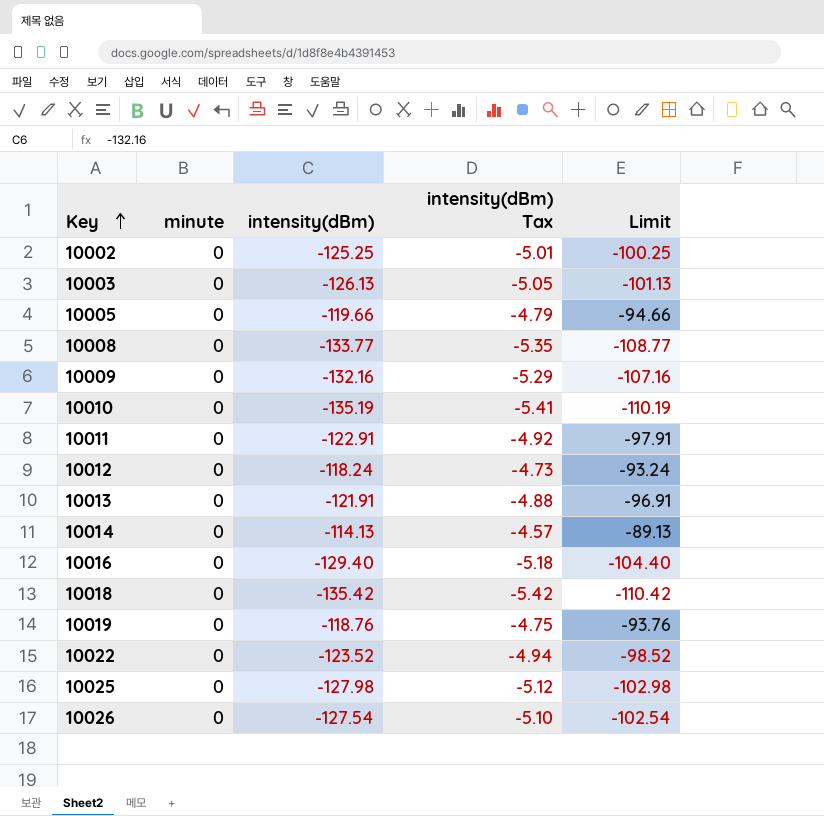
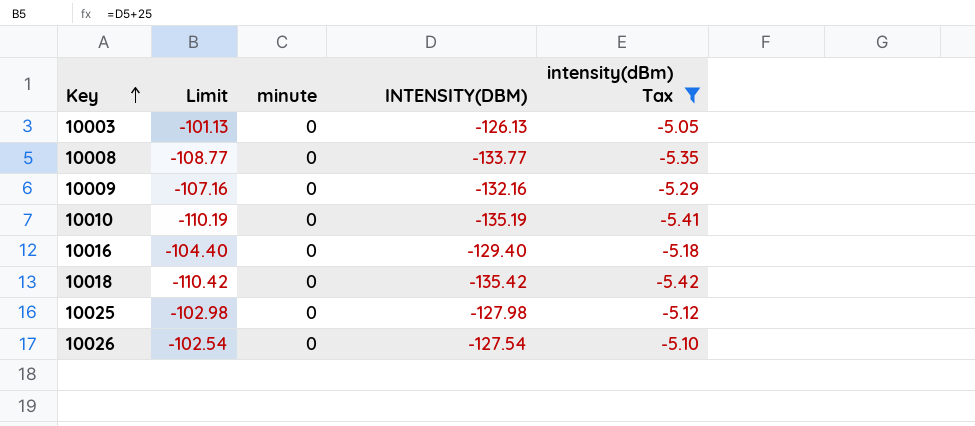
filter: none -> intensity(dBm) Tax <= -5.05
column Limit | position: 5 -> 2
column name: intensity(dBm) -> INTENSITY(DBM)

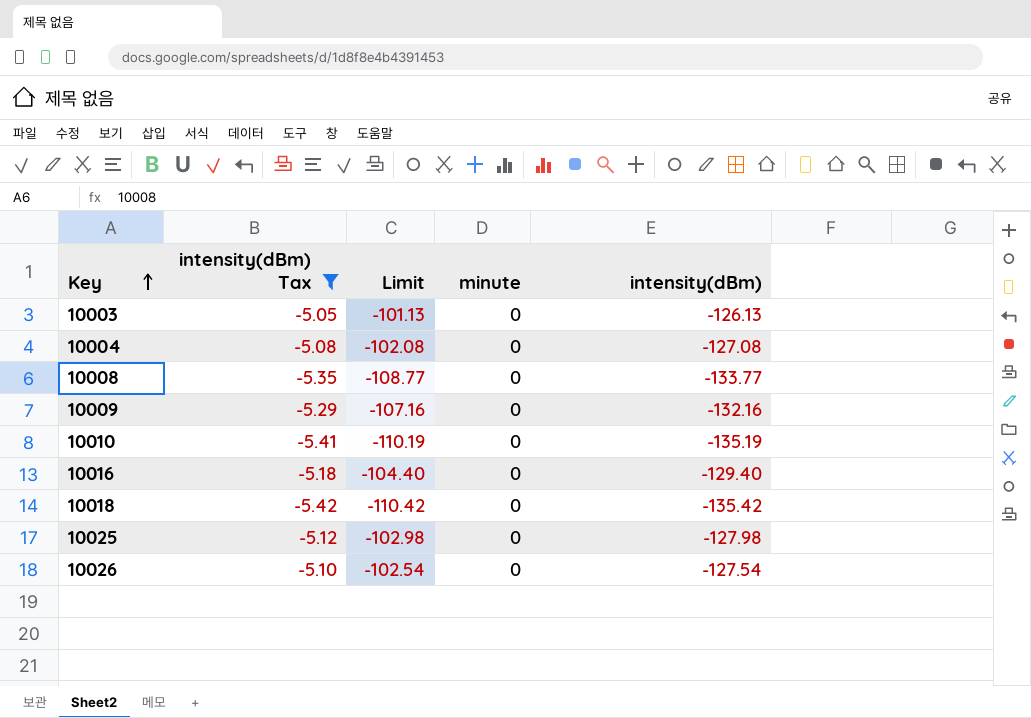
column intensity(dBm) Tax | position: 5 -> 2
column name: INTENSITY(DBM) -> intensity(dBm)
row 10004: none -> -5.08 | -102.08 | 0 | -127.08

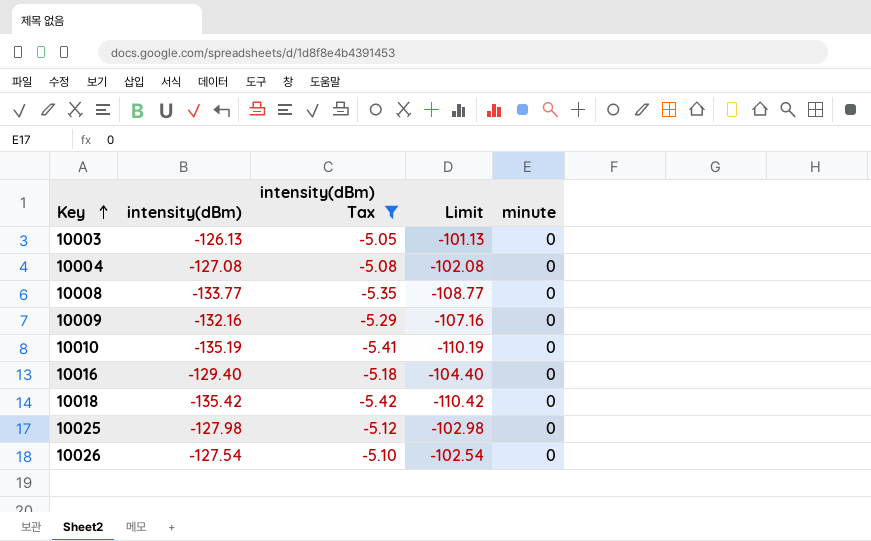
column intensity(dBm) | position: 5 -> 2

